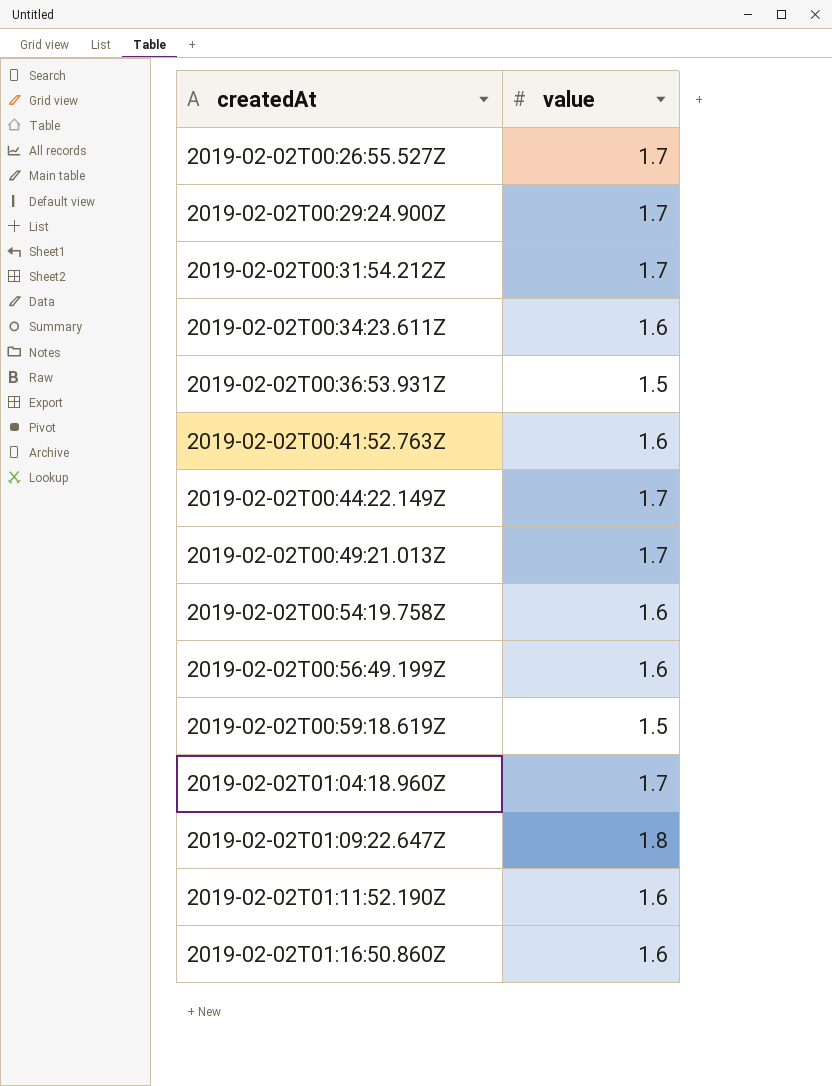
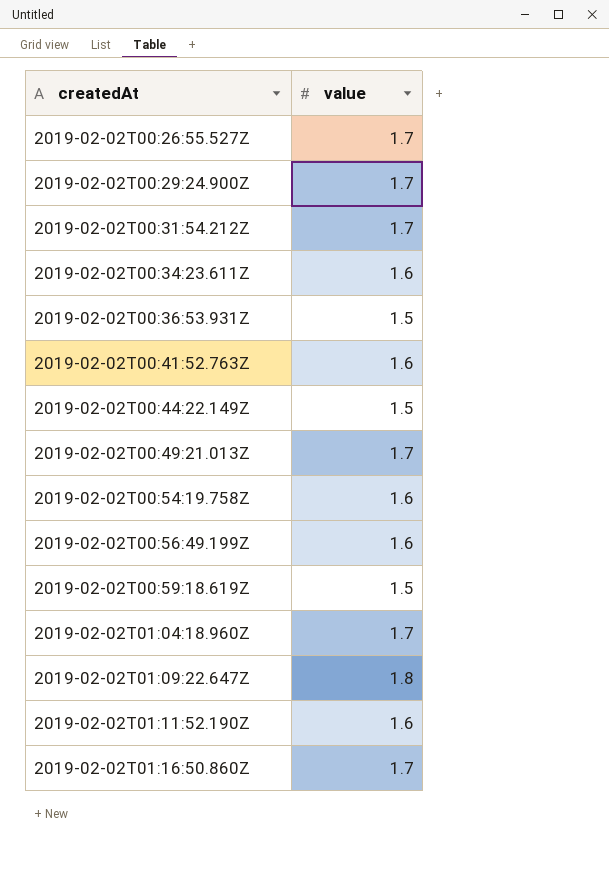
2019-02-02T00:44:22.149Z | value: 1.7 -> 1.5
2019-02-02T01:16:50.860Z | value: 1.6 -> 1.7

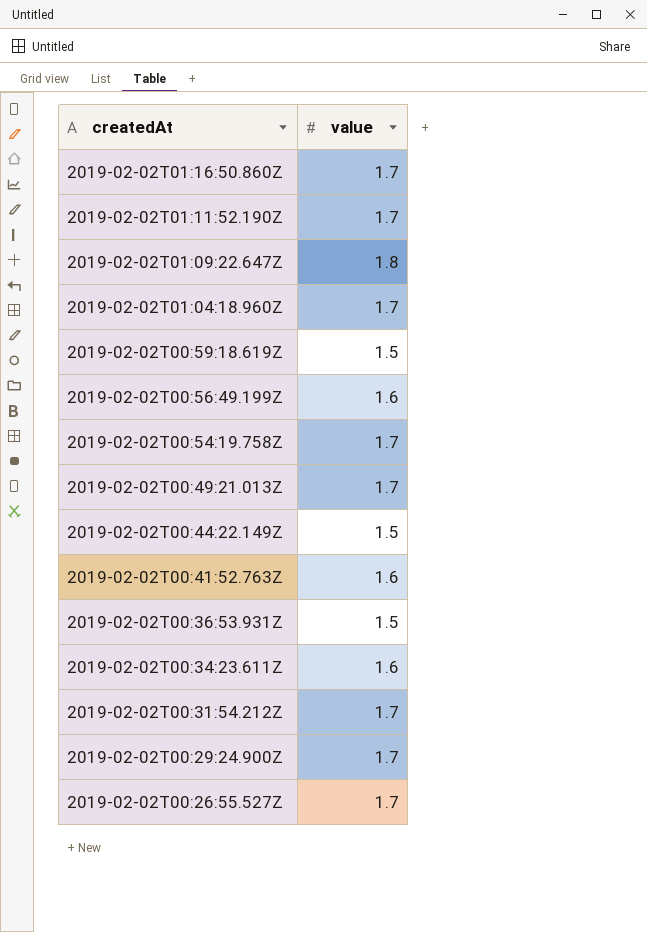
row order: createdAt ascending -> createdAt descending
2019-02-02T01:11:52.190Z | value: 1.6 -> 1.7
2019-02-02T00:54:19.758Z | value: 1.6 -> 1.7

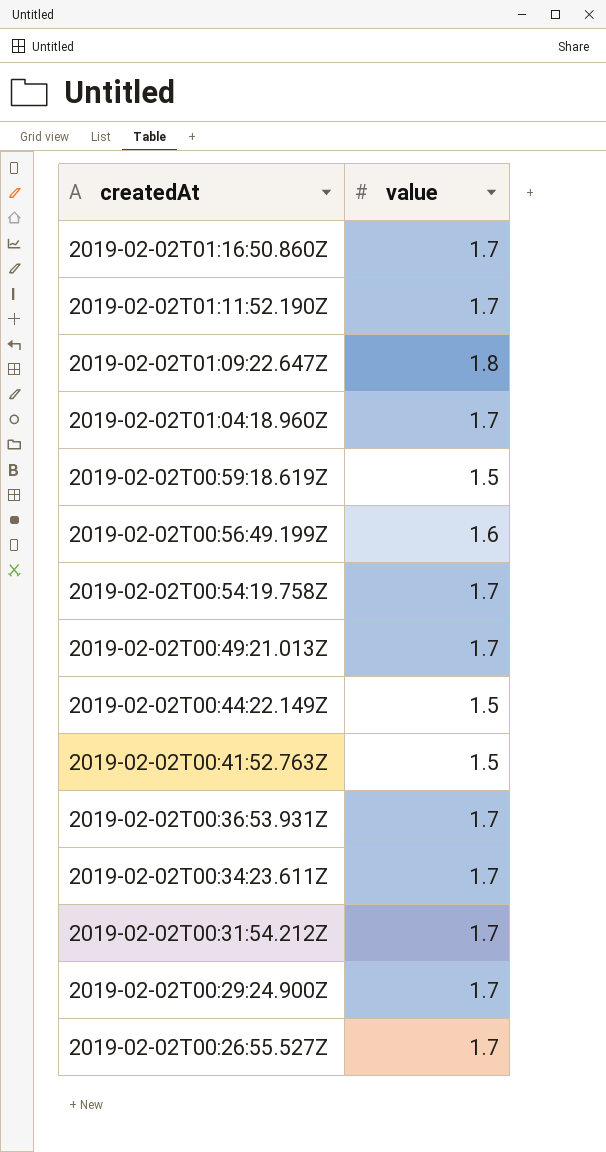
2019-02-02T00:41:52.763Z | value: 1.6 -> 1.5
2019-02-02T00:36:53.931Z | value: 1.5 -> 1.7
2019-02-02T00:34:23.611Z | value: 1.6 -> 1.7

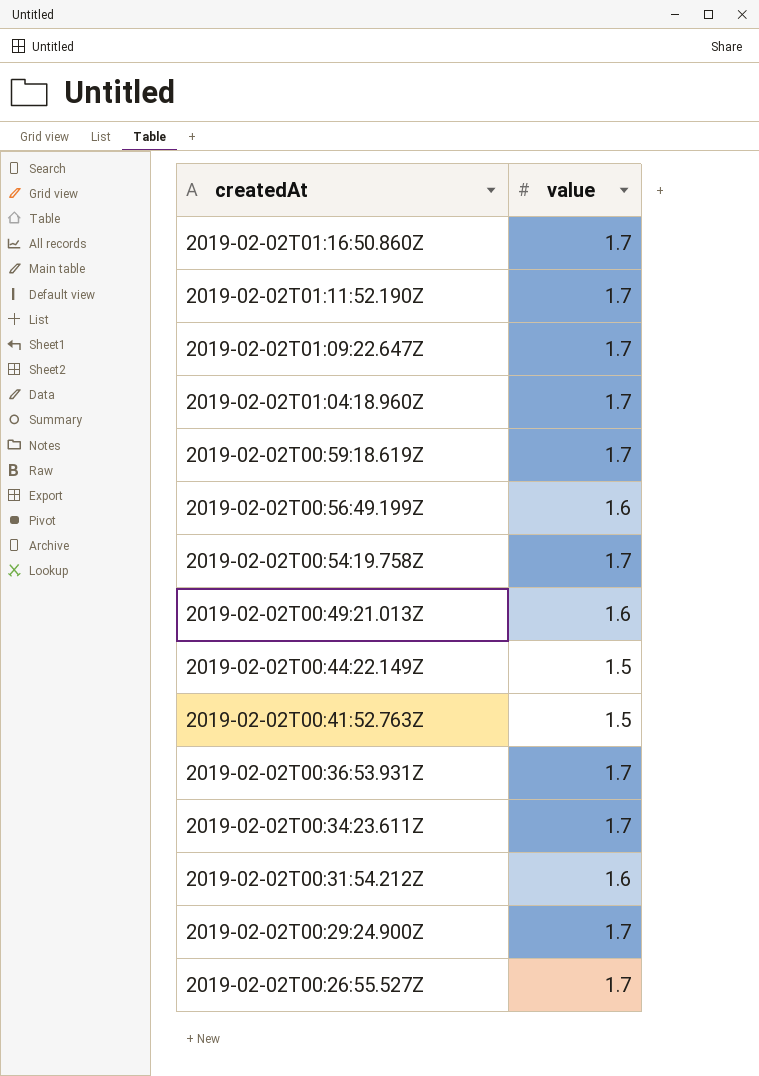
2019-02-02T01:09:22.647Z | value: 1.8 -> 1.7
2019-02-02T00:59:18.619Z | value: 1.5 -> 1.7
2019-02-02T00:49:21.013Z | value: 1.7 -> 1.6
2019-02-02T00:31:54.212Z | value: 1.7 -> 1.6

